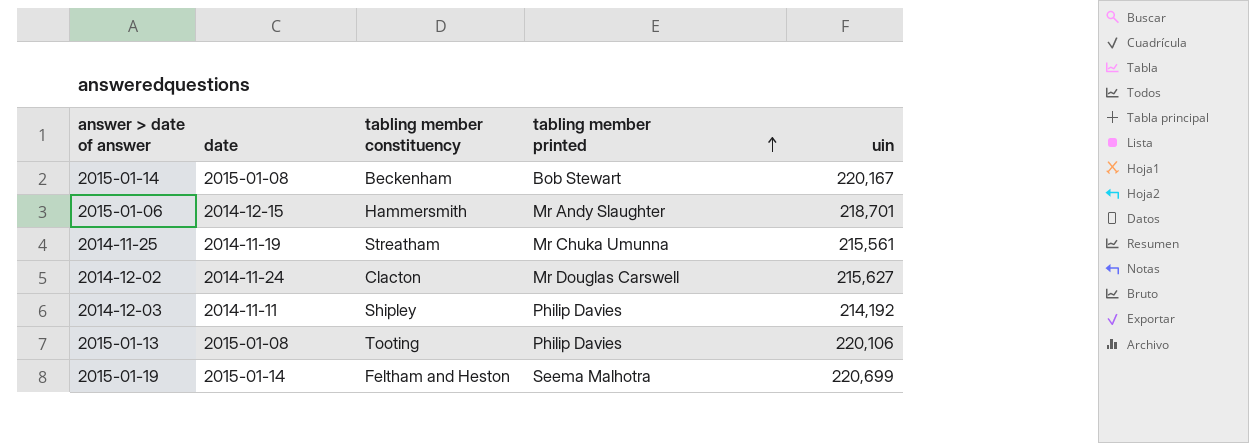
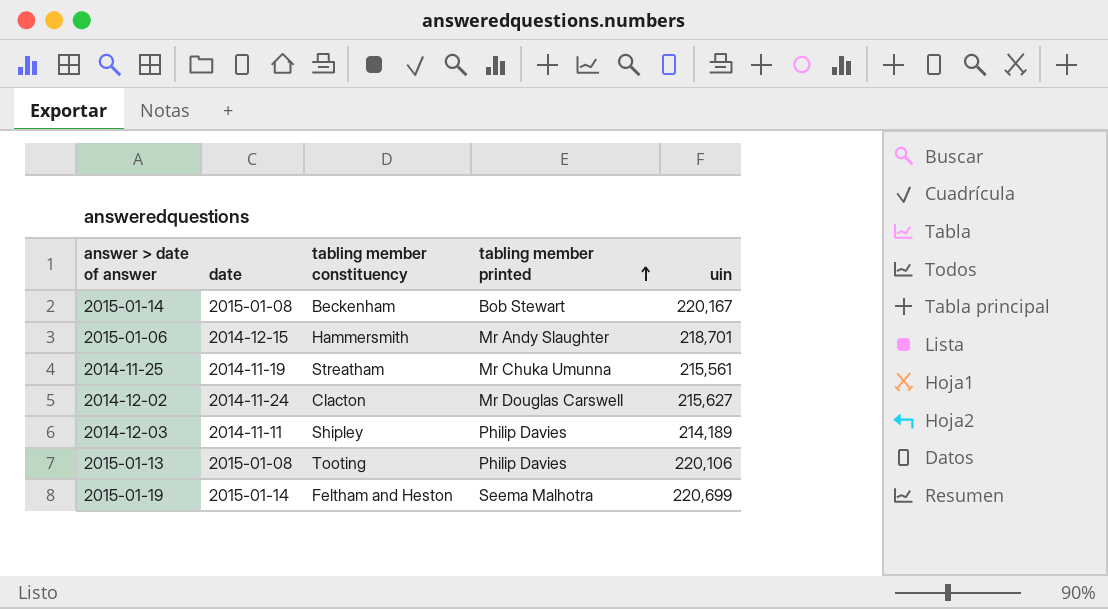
2014-12-03 | uin: 214,192 -> 214,189

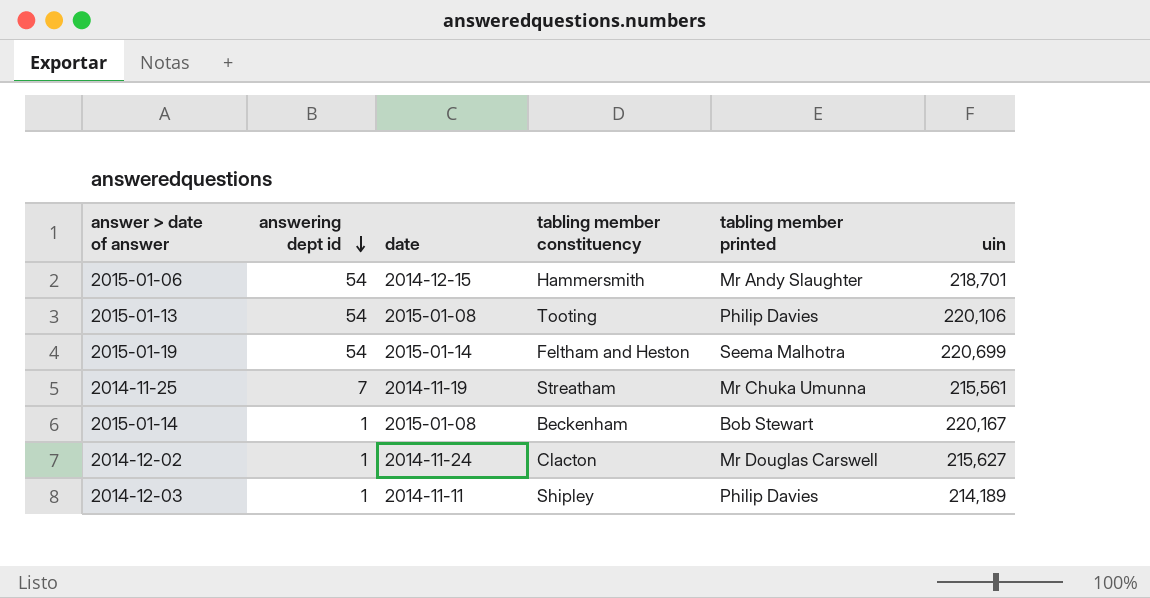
row order: tabling member printed ascending -> answering dept id descending
column answering dept id | position: none -> 2

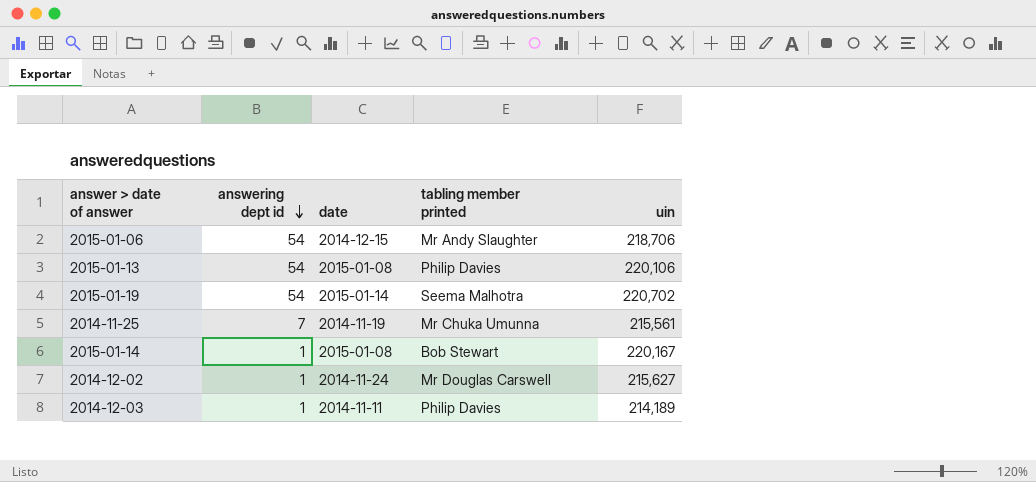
column tabling member constituency | position: 4 -> none
2015-01-06 | uin: 218,701 -> 218,706
2015-01-19 | uin: 220,699 -> 220,702

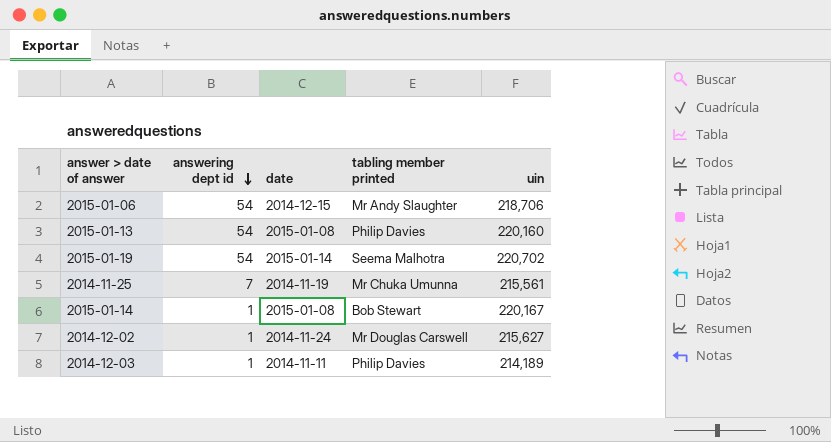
2015-01-13 | uin: 220,106 -> 220,160

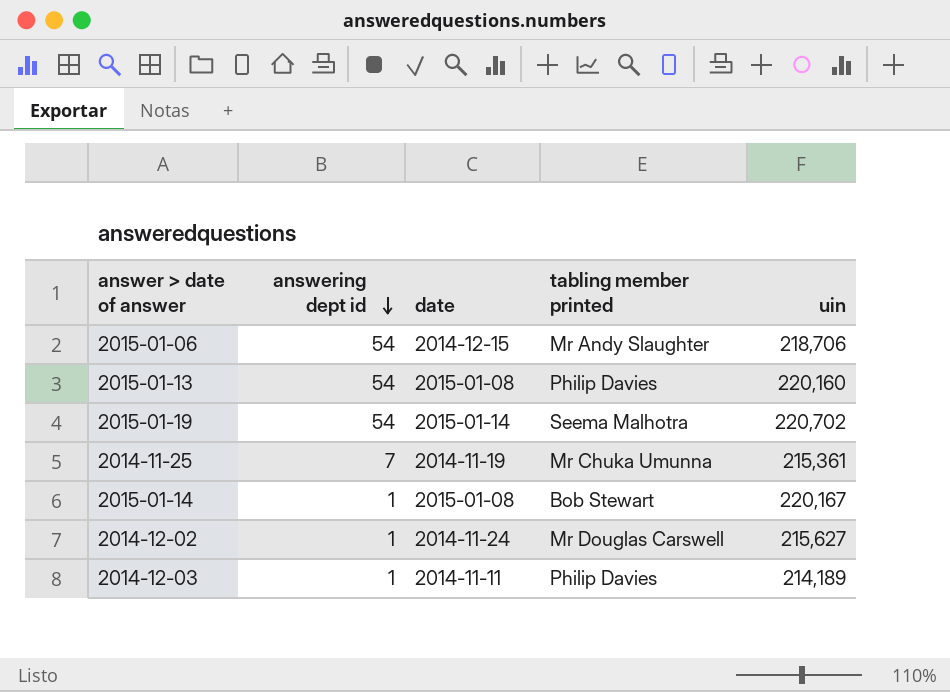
2014-11-25 | uin: 215,561 -> 215,361

